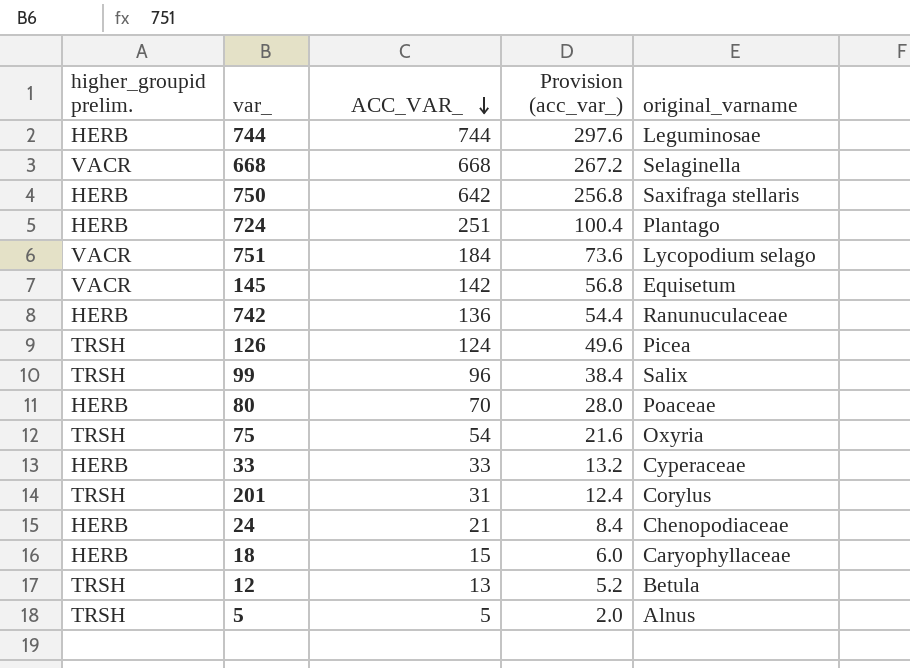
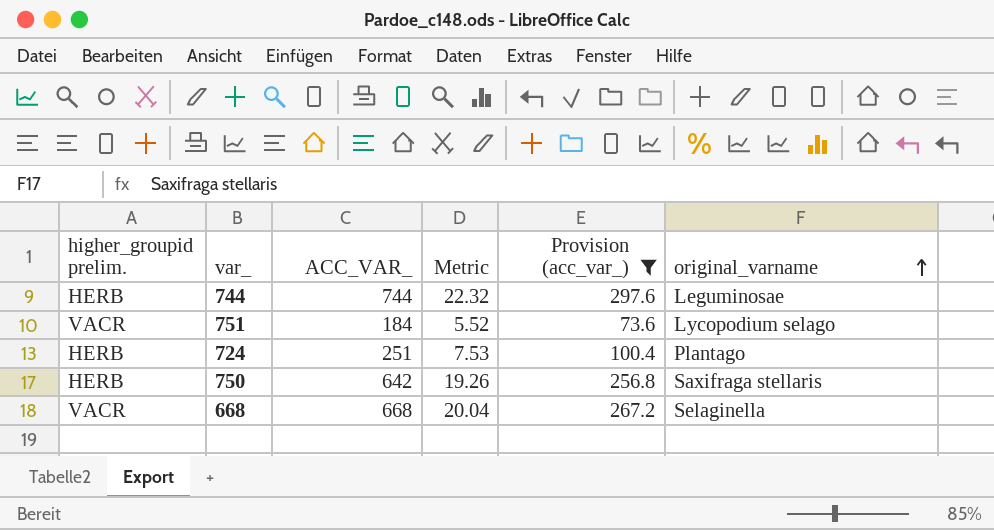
filter: none -> Provision (acc_var_) >= 73.6
row order: ACC_VAR_ descending -> original_varname ascending
column Metric | formula: none -> [ACC_VAR_] * 0.03

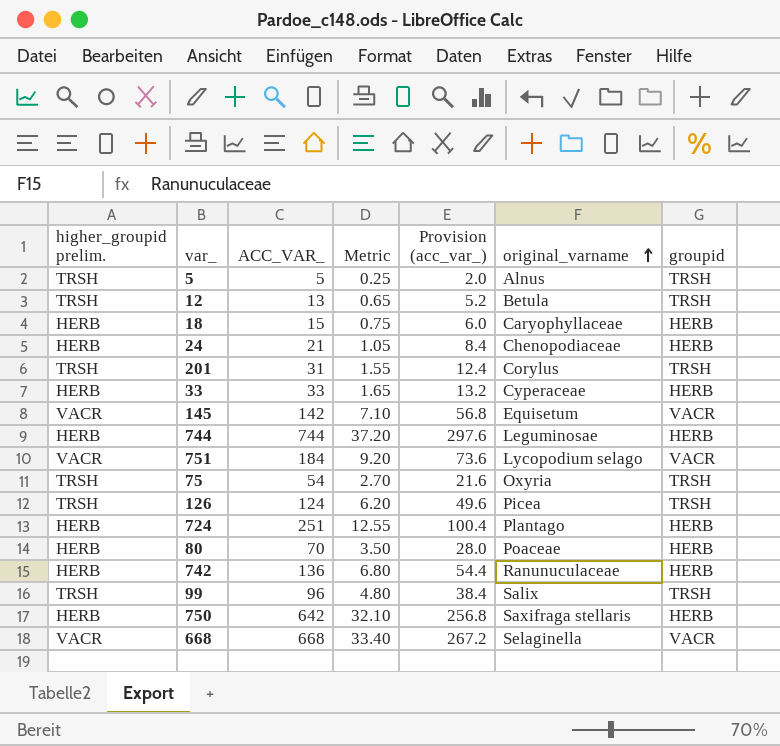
filter: Provision (acc_var_) >= 73.6 -> none
column Metric | formula: [ACC_VAR_] * 0.03 -> [ACC_VAR_] * 0.05
column groupid | position: none -> 7

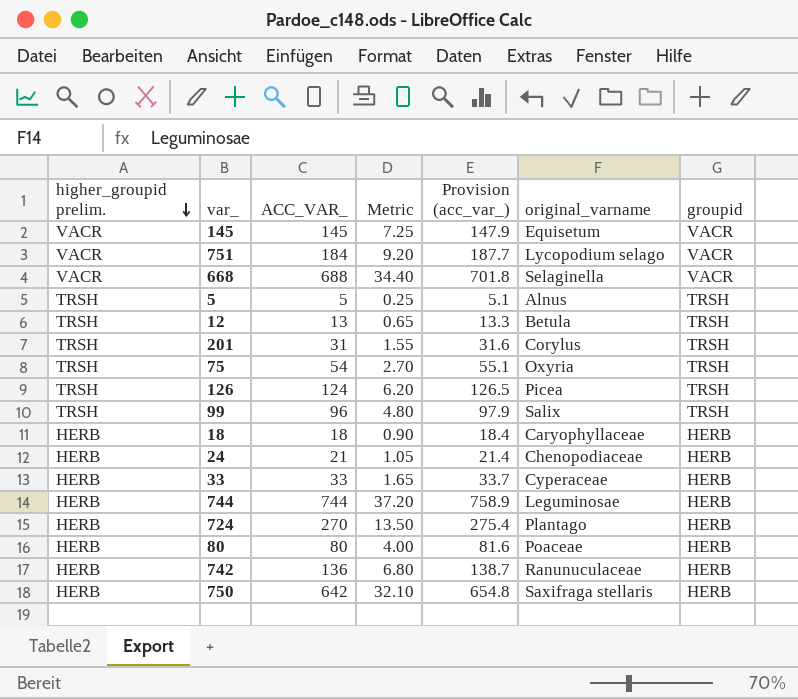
row order: original_varname ascending -> higher_groupid prelim. descending
column Provision (acc_var_) | formula: [ACC_VAR_] * 0.4 -> [ACC_VAR_] * 1.02
145 | ACC_VAR_: 142 -> 145
145 | Metric: 7.10 -> 7.25
668 | ACC_VAR_: 668 -> 688
668 | Metric: 33.40 -> 34.40
18 | ACC_VAR_: 15 -> 18
18 | Metric: 0.75 -> 0.90
724 | ACC_VAR_: 251 -> 270
724 | Metric: 12.55 -> 13.50
80 | ACC_VAR_: 70 -> 80
80 | Metric: 3.50 -> 4.00

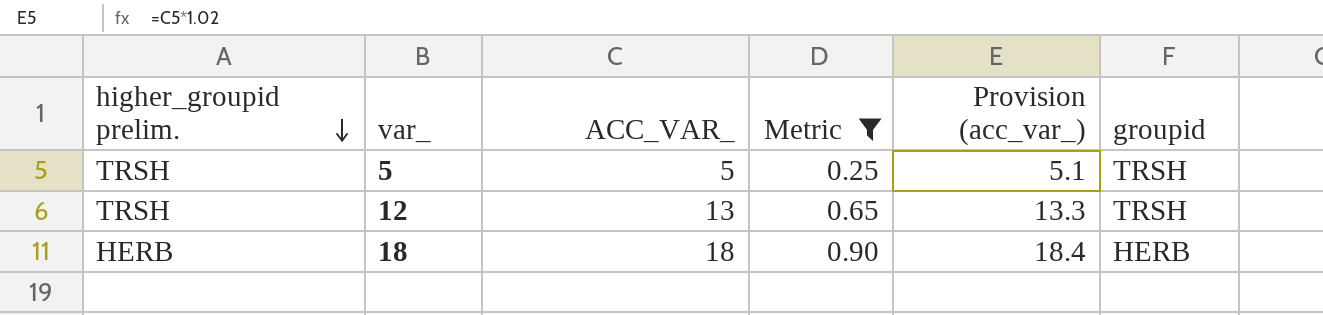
filter: none -> Metric <= 0.90
column original_varname | position: 6 -> none

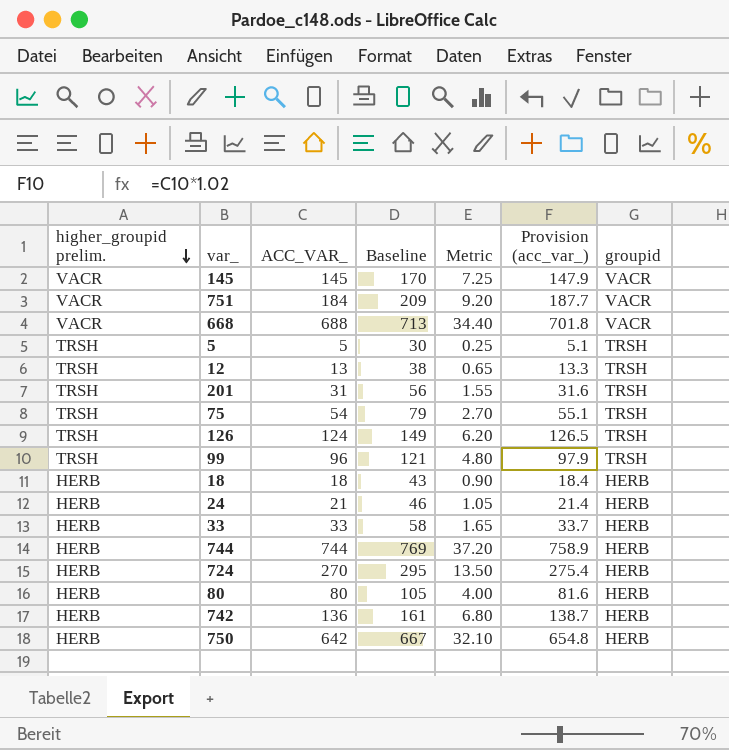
filter: Metric <= 0.90 -> none
column Baseline | formula: none -> [ACC_VAR_] + 25

